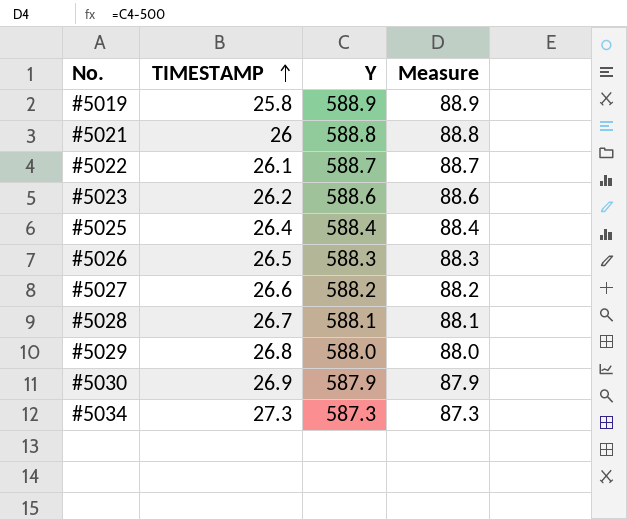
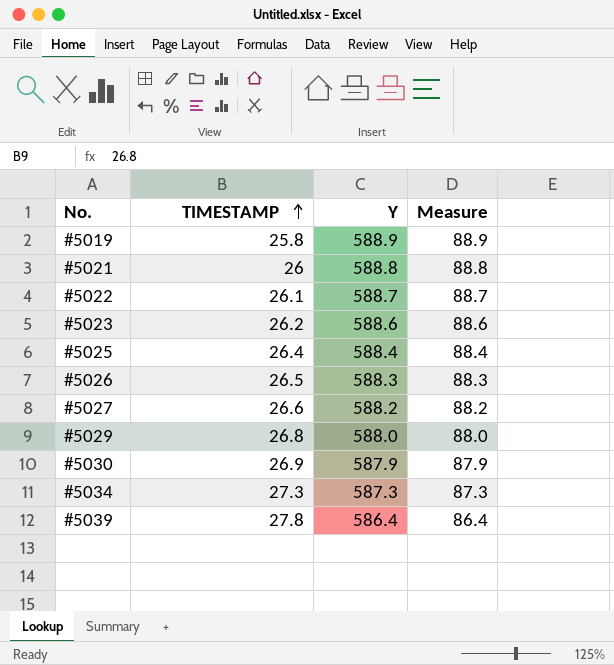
row #5028: 26.7 | 588.1 | 88.1 -> none
row #5039: none -> 27.8 | 586.4 | 86.4

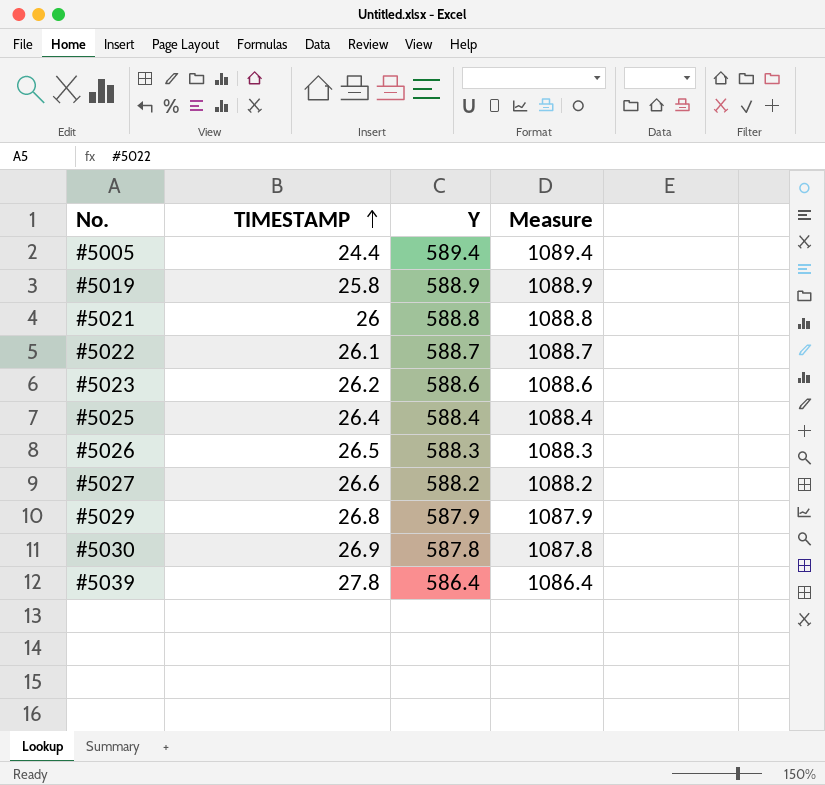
column Measure | formula: [Y] - 500 -> [Y] + 500
row #5034: 27.3 | 587.3 | 87.3 -> none
row #5005: none -> 24.4 | 589.4 | 1089.4
#5029 | Y: 588.0 -> 587.9
#5030 | Y: 587.9 -> 587.8

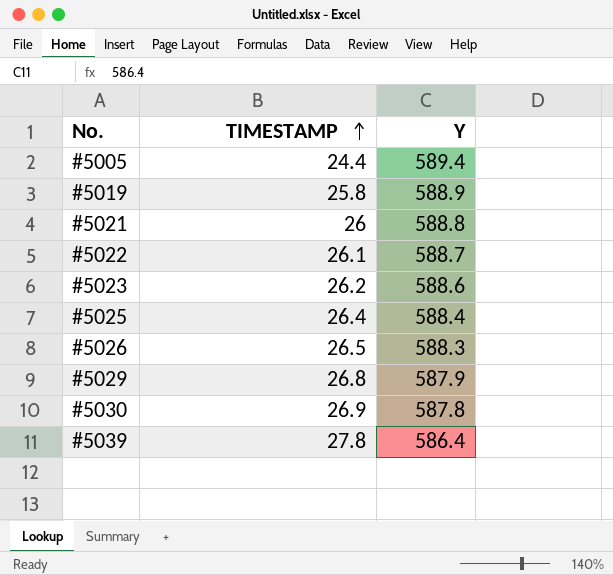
column Measure | formula: [Y] + 500 -> none
row #5027: 26.6 | 588.2 | 1088.2 -> none

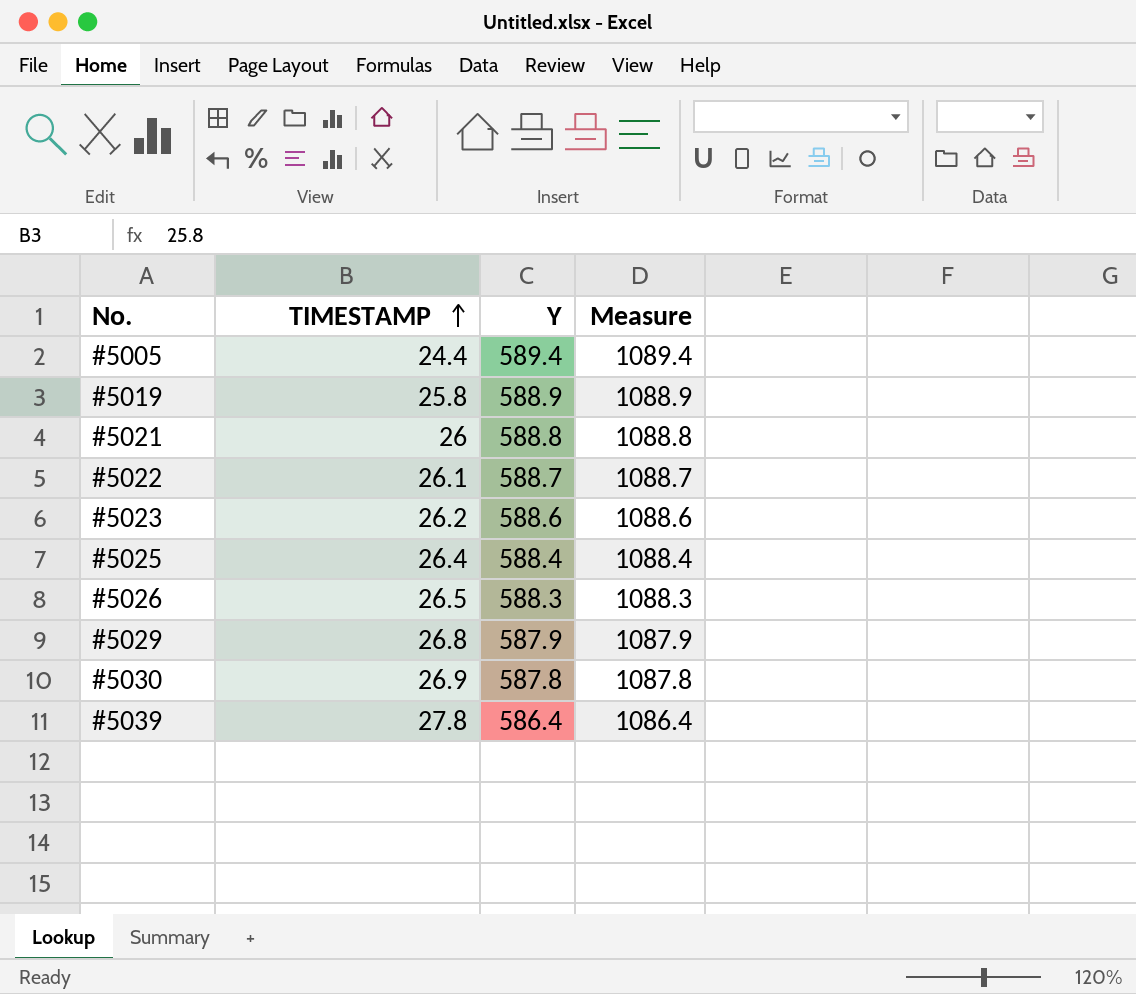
column Measure | formula: none -> [Y] + 500

